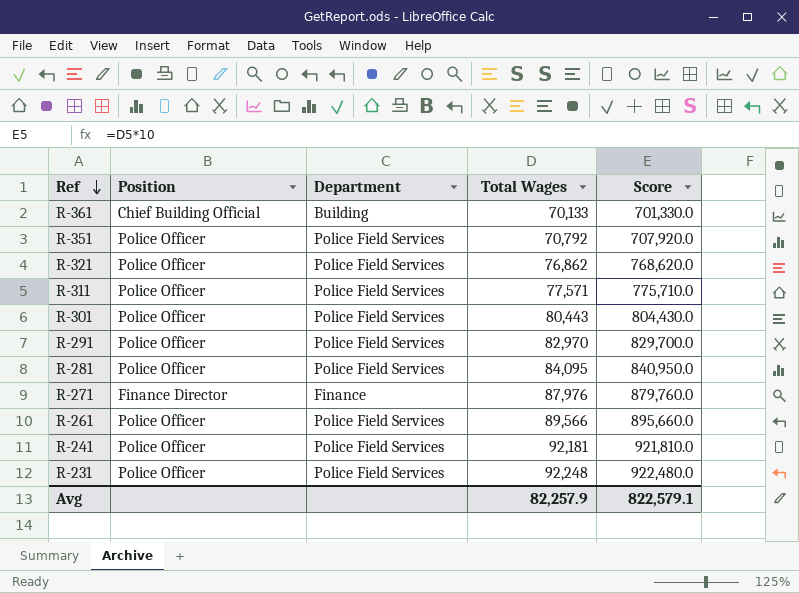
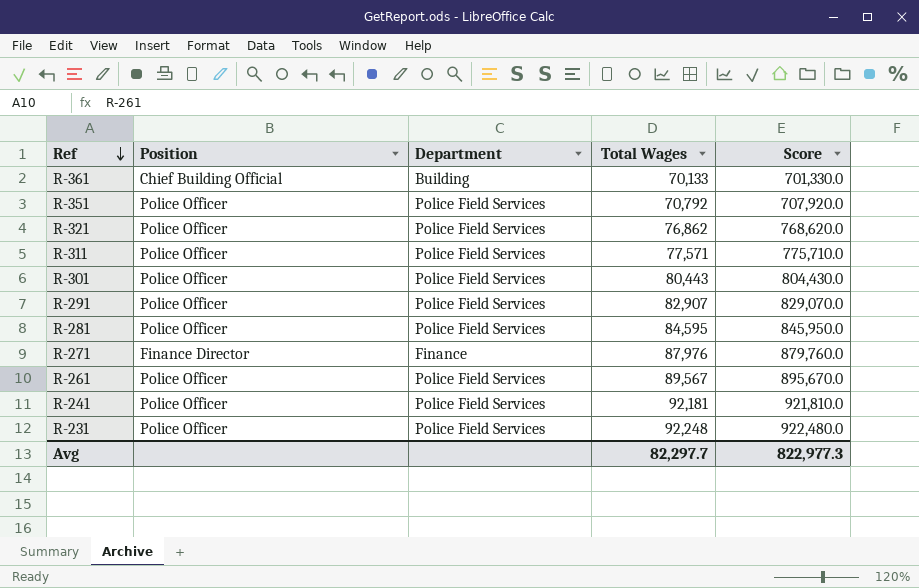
R-291 | Total Wages: 82,970 -> 82,907
R-291 | Score: 829,700.0 -> 829,070.0
R-281 | Total Wages: 84,095 -> 84,595
R-281 | Score: 840,950.0 -> 845,950.0
R-261 | Total Wages: 89,566 -> 89,567
R-261 | Score: 895,660.0 -> 895,670.0
Avg | Total Wages: 82,257.9 -> 82,297.7
Avg | Score: 822,579.1 -> 822,977.3

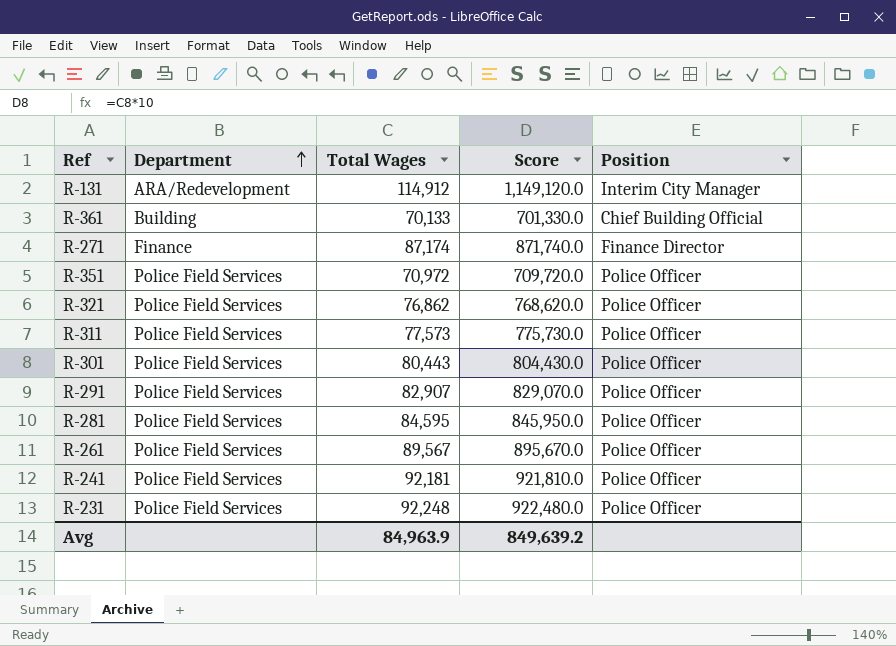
row order: Ref descending -> Department ascending
column Position | position: 2 -> 5
row R-131: none -> ARA/Redevelopment | 114,912 | 1,149,120.0 | Interim City Manager
R-271 | Total Wages: 87,976 -> 87,174
R-271 | Score: 879,760.0 -> 871,740.0
R-351 | Total Wages: 70,792 -> 70,972
R-351 | Score: 707,920.0 -> 709,720.0
R-311 | Total Wages: 77,571 -> 77,573
R-311 | Score: 775,710.0 -> 775,730.0
Avg | Total Wages: 82,297.7 -> 84,963.9
Avg | Score: 822,977.3 -> 849,639.2

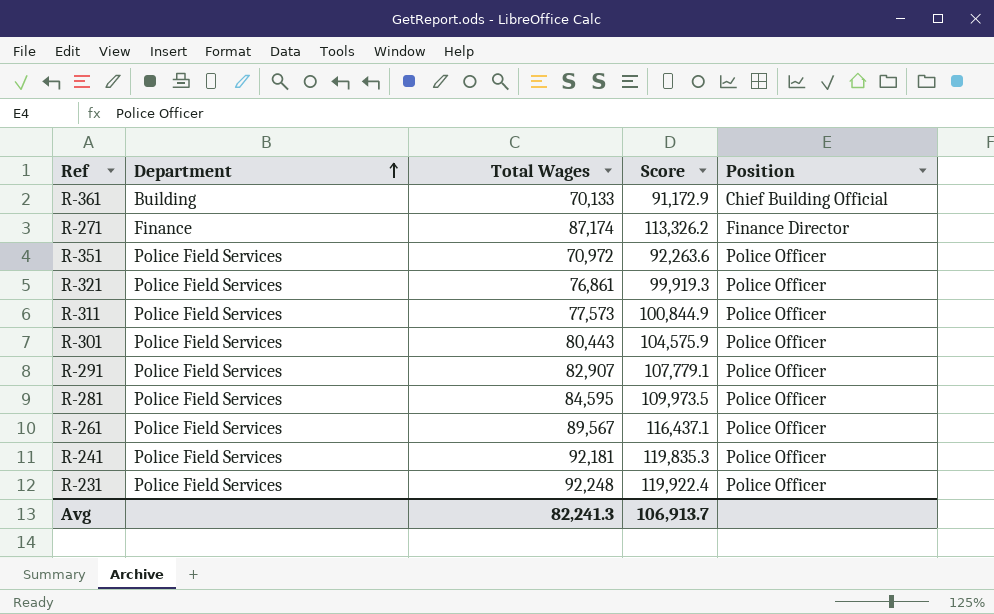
column Score | formula: [Total Wages] * 10 -> [Total Wages] * 1.3
row R-131: ARA/Redevelopment | 114,912 | 1,149,120.0 | Interim City Manager -> none
R-321 | Total Wages: 76,862 -> 76,861
Avg | Total Wages: 84,963.9 -> 82,241.3
Avg | Score: 849,639.2 -> 106,913.7

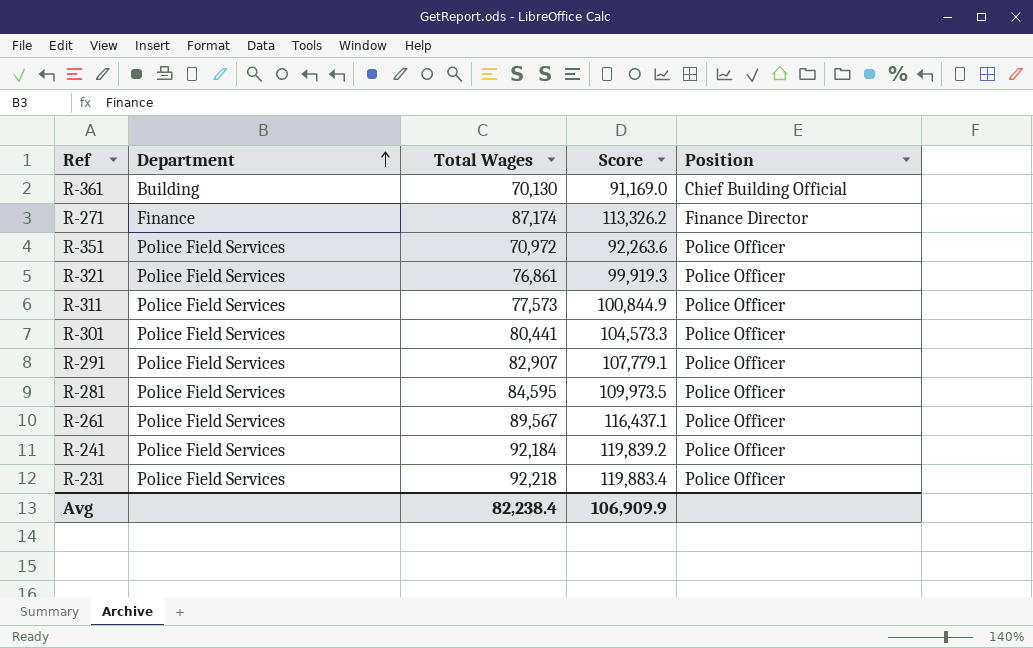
R-361 | Total Wages: 70,133 -> 70,130
R-361 | Score: 91,172.9 -> 91,169.0
R-301 | Total Wages: 80,443 -> 80,441
R-301 | Score: 104,575.9 -> 104,573.3
R-241 | Total Wages: 92,181 -> 92,184
R-241 | Score: 119,835.3 -> 119,839.2
R-231 | Total Wages: 92,248 -> 92,218
R-231 | Score: 119,922.4 -> 119,883.4
Avg | Total Wages: 82,241.3 -> 82,238.4
Avg | Score: 106,913.7 -> 106,909.9

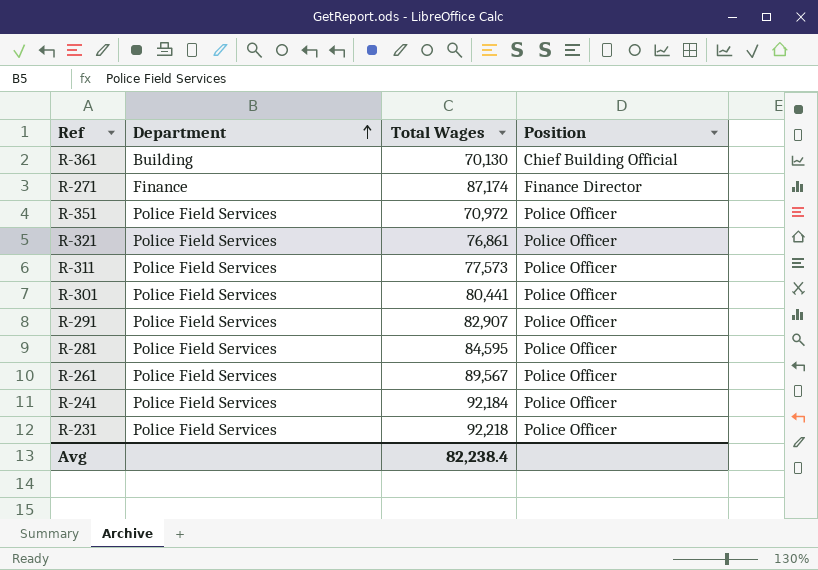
column Score | formula: [Total Wages] * 1.3 -> none

